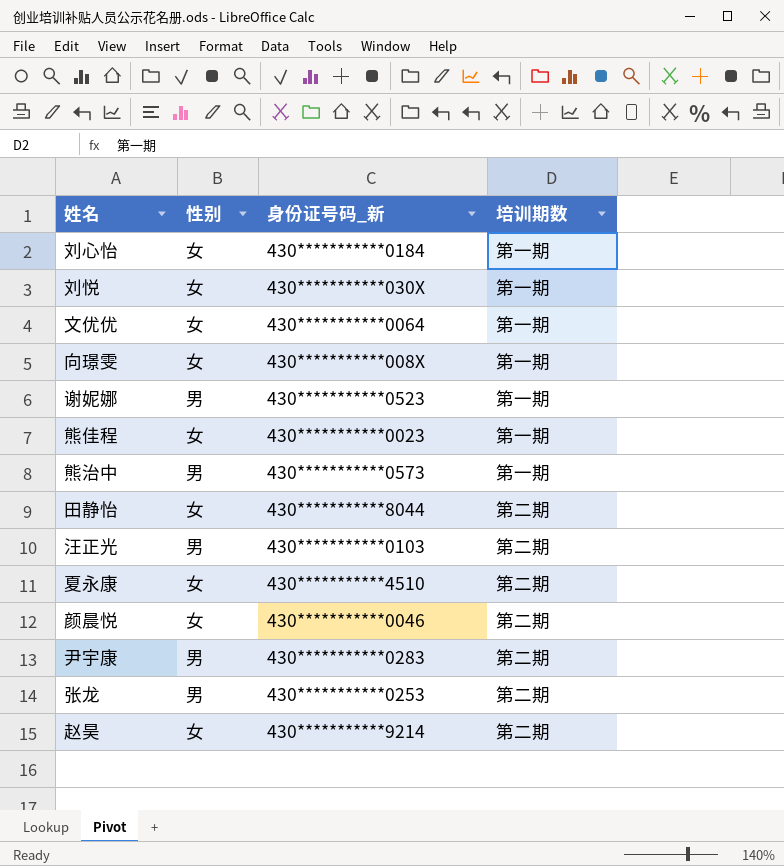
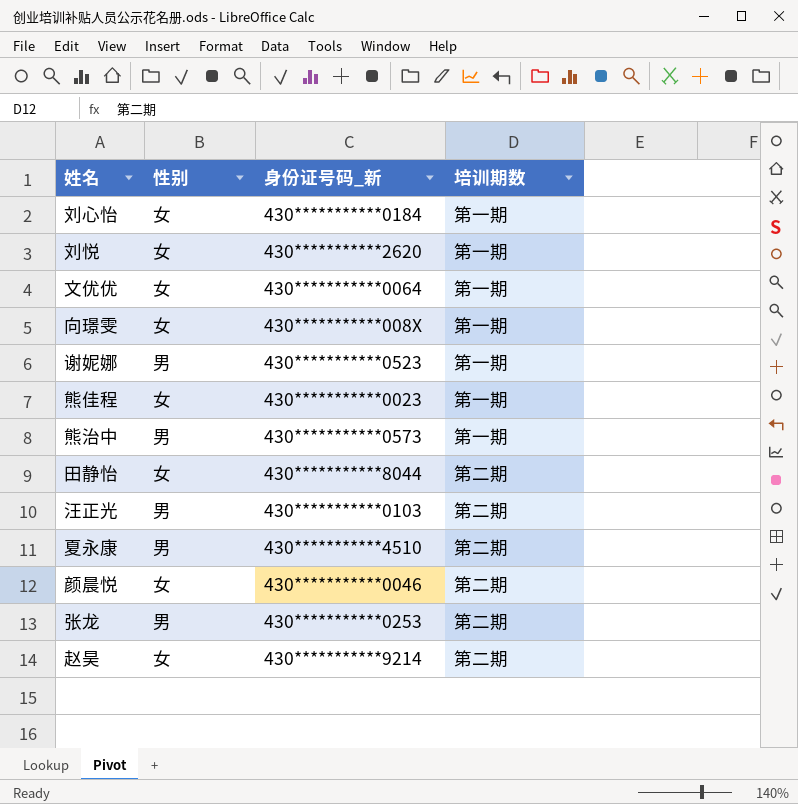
row 尹宇康: 男 | 430***********0283 | 第二期 -> none
刘悦 | 身份证号码_新: 430***********030X -> 430***********2620
夏永康 | 性别: 女 -> 男

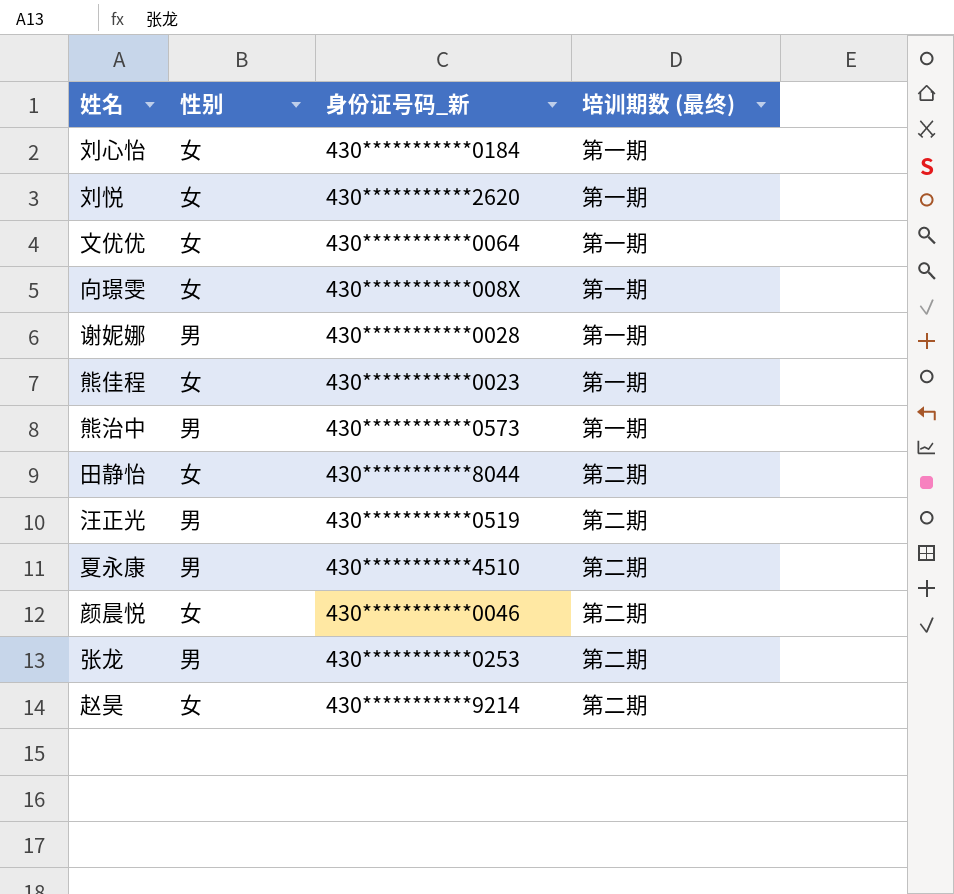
column name: 培训期数 -> 培训期数 (最终)
谢妮娜 | 身份证号码_新: 430***********0523 -> 430***********0028
汪正光 | 身份证号码_新: 430***********0103 -> 430***********0519

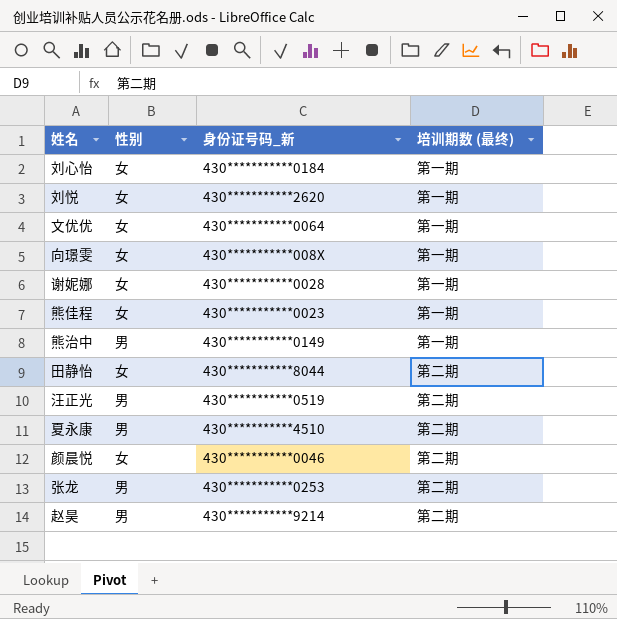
谢妮娜 | 性别: 男 -> 女
熊治中 | 身份证号码_新: 430***********0573 -> 430***********0149
赵昊 | 性别: 女 -> 男

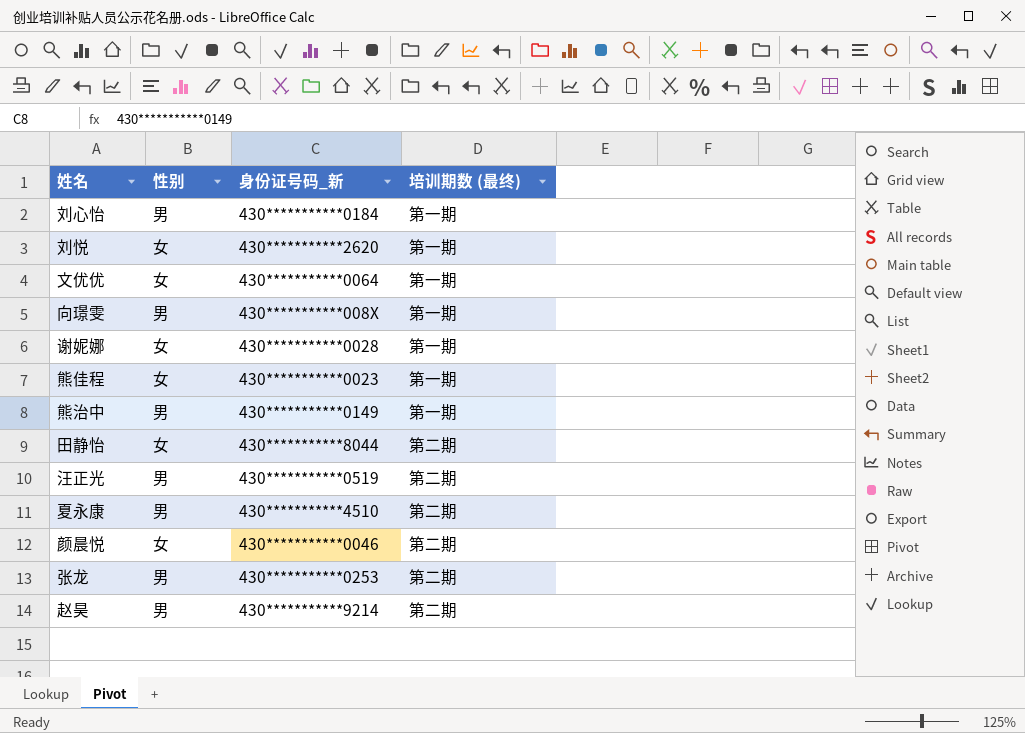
刘心怡 | 性别: 女 -> 男
向璟雯 | 性别: 女 -> 男

